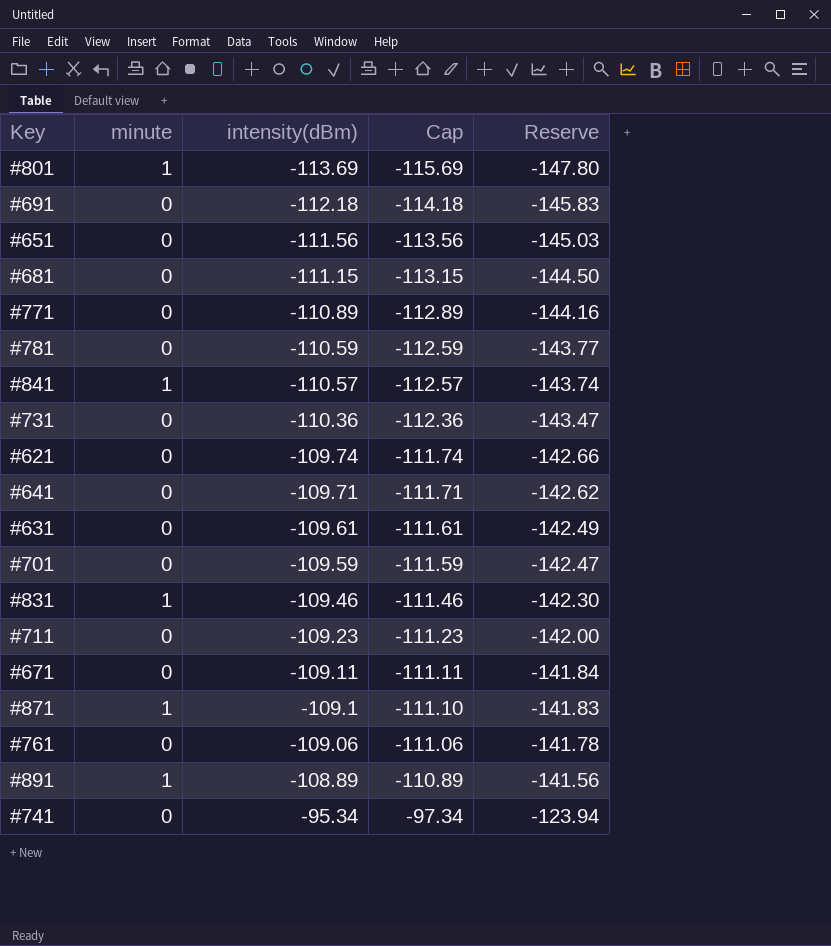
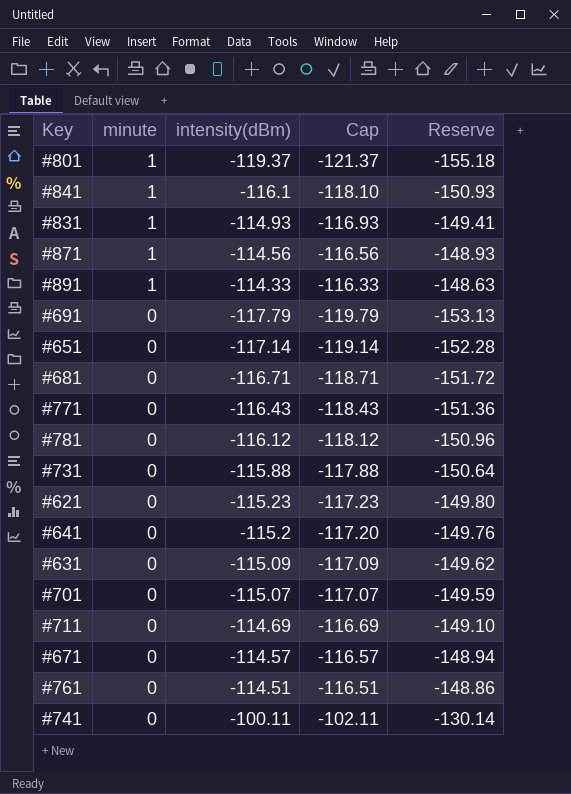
row order: intensity(dBm) ascending -> minute descending
#801 | intensity(dBm): -113.69 -> -119.37
#801 | Cap: -115.69 -> -121.37
#801 | Reserve: -147.80 -> -155.18
#841 | intensity(dBm): -110.57 -> -116.1
#841 | Cap: -112.57 -> -118.10
#841 | Reserve: -143.74 -> -150.93
#831 | intensity(dBm): -109.46 -> -114.93
#831 | Cap: -111.46 -> -116.93
#831 | Reserve: -142.30 -> -149.41
#871 | intensity(dBm): -109.1 -> -114.56
#871 | Cap: -111.10 -> -116.56
#871 | Reserve: -141.83 -> -148.93
#891 | intensity(dBm): -108.89 -> -114.33
#891 | Cap: -110.89 -> -116.33
#891 | Reserve: -141.56 -> -148.63
#691 | intensity(dBm): -112.18 -> -117.79
#691 | Cap: -114.18 -> -119.79
#691 | Reserve: -145.83 -> -153.13
#651 | intensity(dBm): -111.56 -> -117.14
#651 | Cap: -113.56 -> -119.14
#651 | Reserve: -145.03 -> -152.28
#681 | intensity(dBm): -111.15 -> -116.71
#681 | Cap: -113.15 -> -118.71
#681 | Reserve: -144.50 -> -151.72
#771 | intensity(dBm): -110.89 -> -116.43
#771 | Cap: -112.89 -> -118.43
#771 | Reserve: -144.16 -> -151.36
#781 | intensity(dBm): -110.59 -> -116.12
#781 | Cap: -112.59 -> -118.12
#781 | Reserve: -143.77 -> -150.96
#731 | intensity(dBm): -110.36 -> -115.88
#731 | Cap: -112.36 -> -117.88
#731 | Reserve: -143.47 -> -150.64
#621 | intensity(dBm): -109.74 -> -115.23
#621 | Cap: -111.74 -> -117.23
#621 | Reserve: -142.66 -> -149.80
#641 | intensity(dBm): -109.71 -> -115.2
#641 | Cap: -111.71 -> -117.20
#641 | Reserve: -142.62 -> -149.76
#631 | intensity(dBm): -109.61 -> -115.09
#631 | Cap: -111.61 -> -117.09
#631 | Reserve: -142.49 -> -149.62
#701 | intensity(dBm): -109.59 -> -115.07
#701 | Cap: -111.59 -> -117.07
#701 | Reserve: -142.47 -> -149.59
#711 | intensity(dBm): -109.23 -> -114.69
#711 | Cap: -111.23 -> -116.69
#711 | Reserve: -142.00 -> -149.10
#671 | intensity(dBm): -109.11 -> -114.57
#671 | Cap: -111.11 -> -116.57
#671 | Reserve: -141.84 -> -148.94
#761 | intensity(dBm): -109.06 -> -114.51
#761 | Cap: -111.06 -> -116.51
#761 | Reserve: -141.78 -> -148.86
#741 | intensity(dBm): -95.34 -> -100.11
#741 | Cap: -97.34 -> -102.11
#741 | Reserve: -123.94 -> -130.14

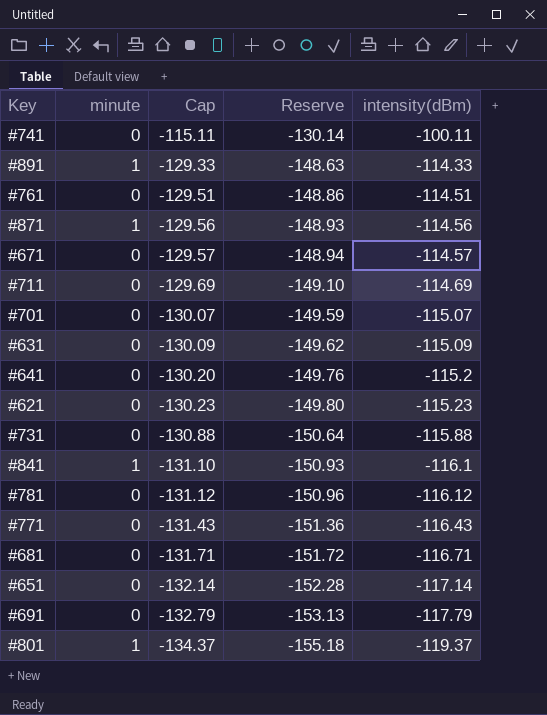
row order: minute descending -> Cap descending
column Cap | formula: [intensity(dBm)] - 2 -> [intensity(dBm)] - 15
column intensity(dBm) | position: 3 -> 5
row #831: 1 | -114.93 | -116.93 | -149.41 -> none

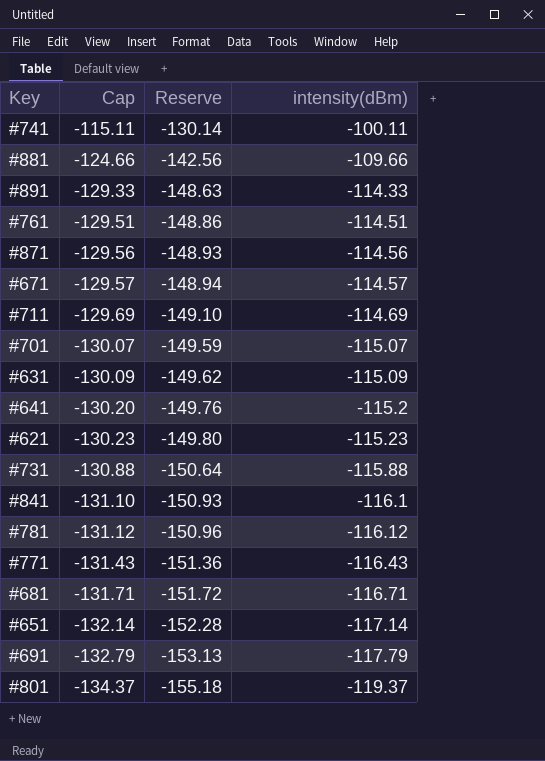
column minute | position: 2 -> none
row #881: none -> -124.66 | -142.56 | -109.66

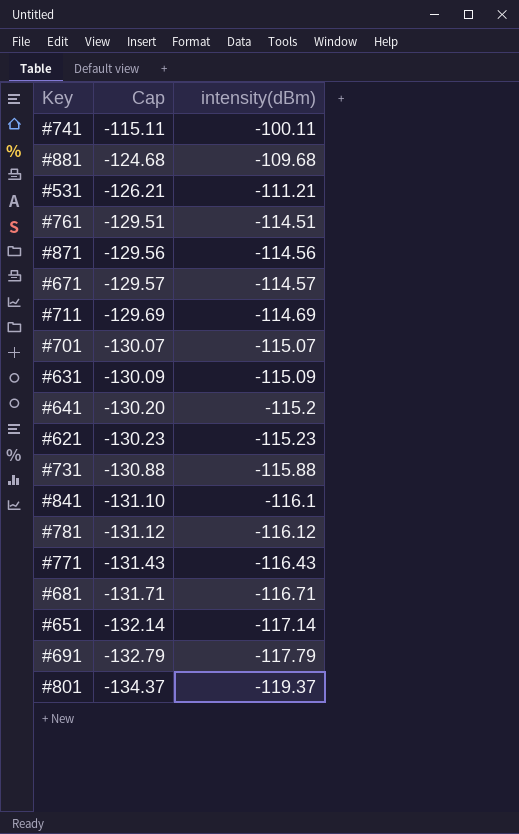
column Reserve | formula: [intensity(dBm)] * 1.3 -> none
row #891: -129.33 | -148.63 | -114.33 -> none
#881 | Cap: -124.66 -> -124.68
#881 | intensity(dBm): -109.66 -> -109.68
row #531: none -> -126.21 | -111.21

